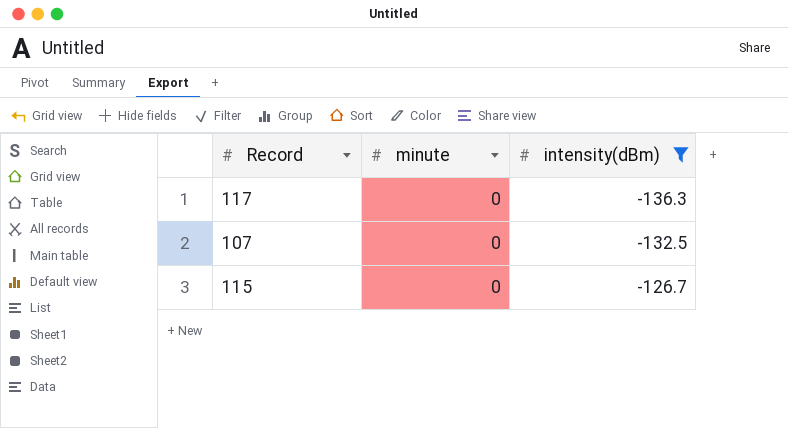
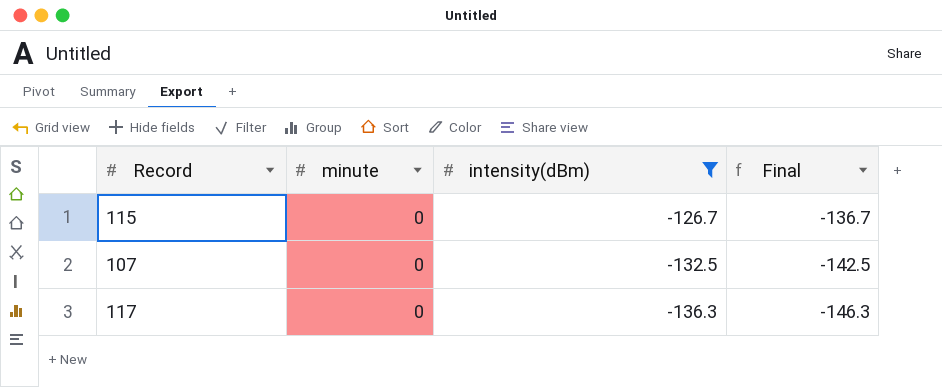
row order: intensity(dBm) ascending -> intensity(dBm) descending
column Final | formula: none -> [intensity(dBm)] - 10

